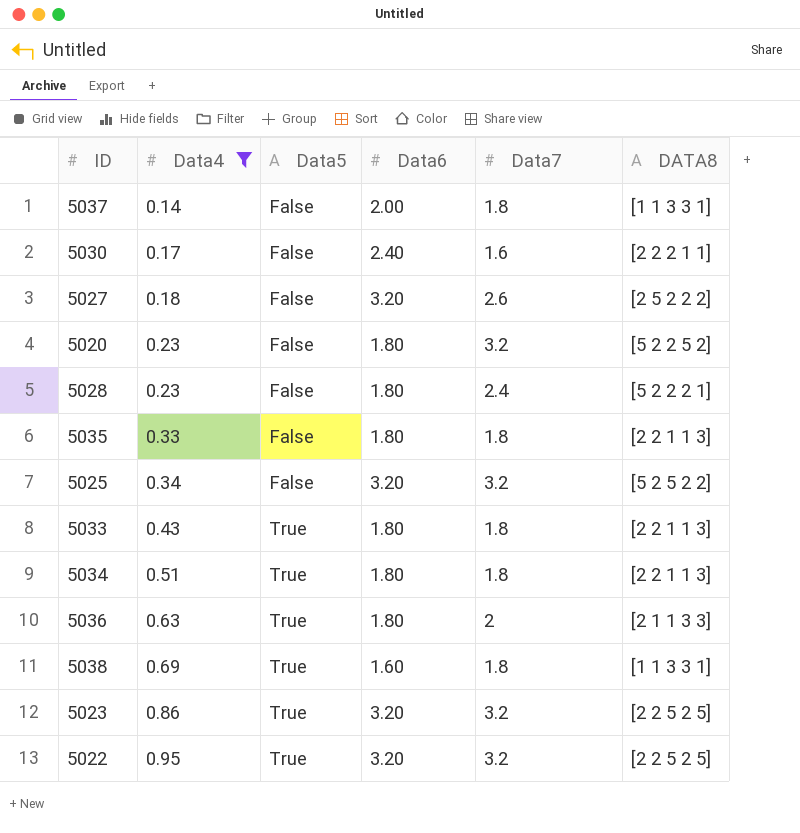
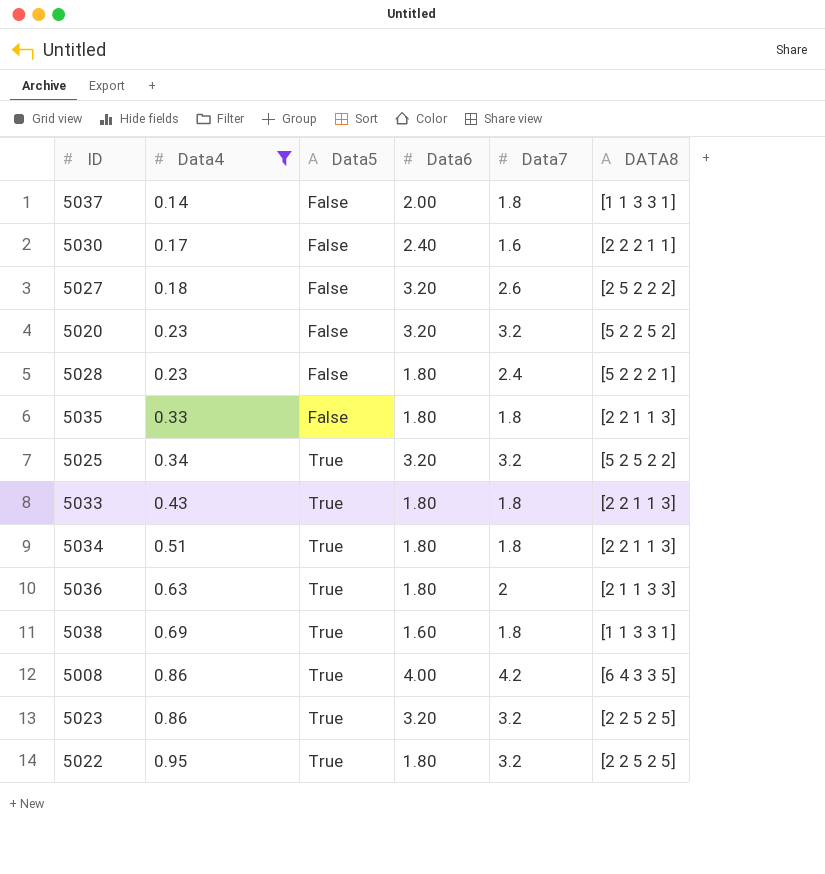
5020 | Data6: 1.80 -> 3.20
5025 | Data5: False -> True
row 5008: none -> 0.86 | True | 4.00 | 4.2 | [6 4 3 3 5]
5022 | Data6: 3.20 -> 1.80

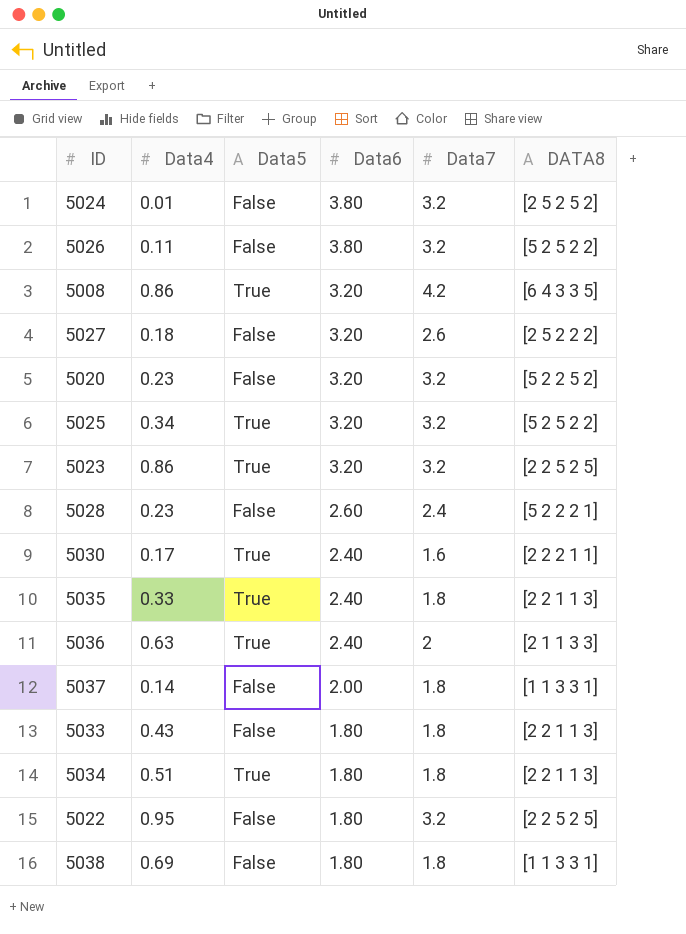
filter: Data4 >= 0.14 -> none
row order: Data4 ascending -> Data6 descending
5008 | Data6: 4.00 -> 3.20
5028 | Data6: 1.80 -> 2.60
5030 | Data5: False -> True
5035 | Data5: False -> True
5035 | Data6: 1.80 -> 2.40
5036 | Data6: 1.80 -> 2.40
5033 | Data5: True -> False
5022 | Data5: True -> False
5038 | Data5: True -> False
5038 | Data6: 1.60 -> 1.80

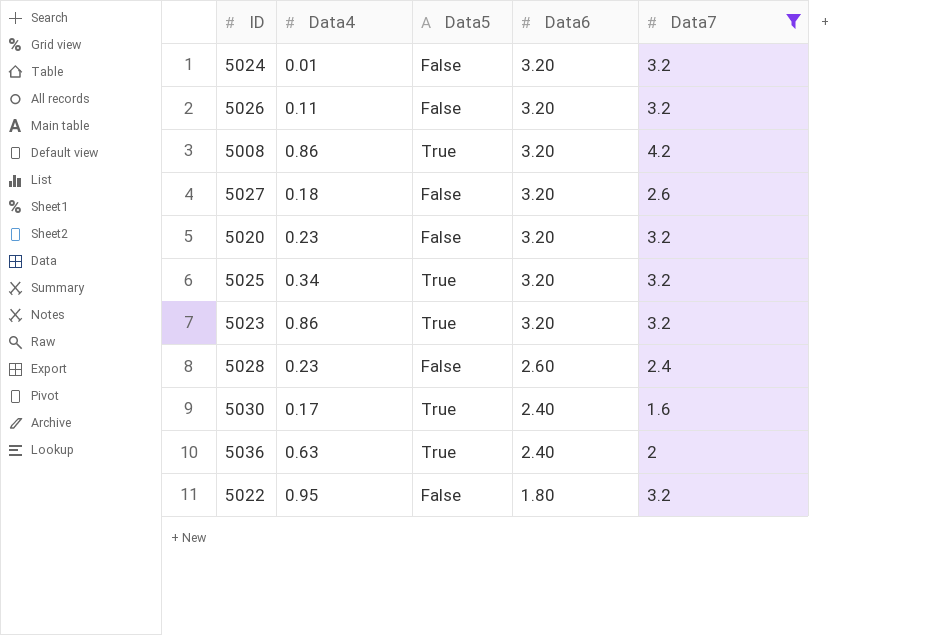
filter: none -> Data7 != 1.8
column DATA8 | position: 6 -> none
5024 | Data6: 3.80 -> 3.20
5026 | Data6: 3.80 -> 3.20

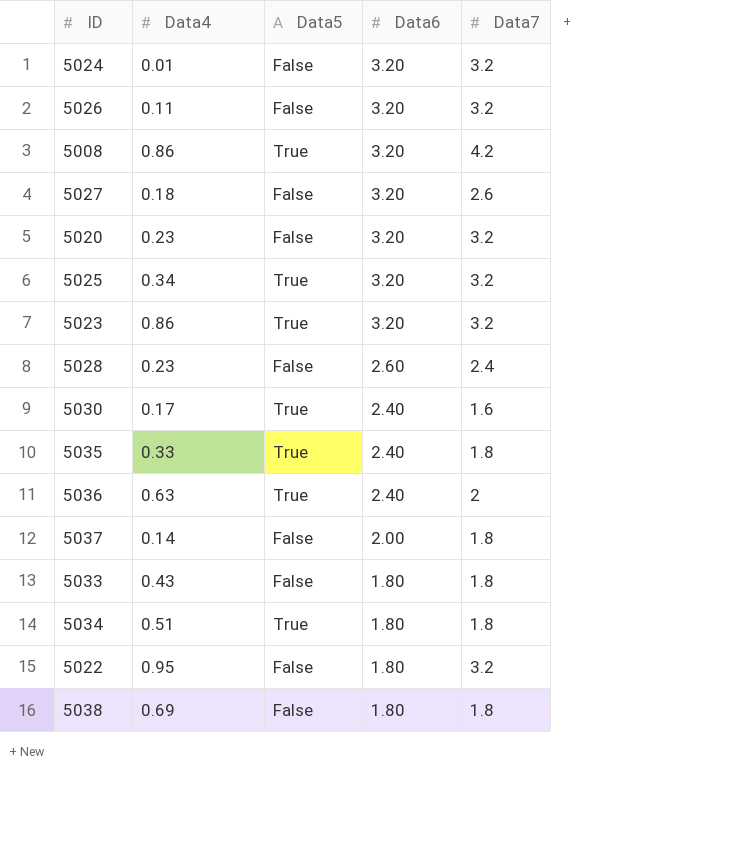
filter: Data7 != 1.8 -> none

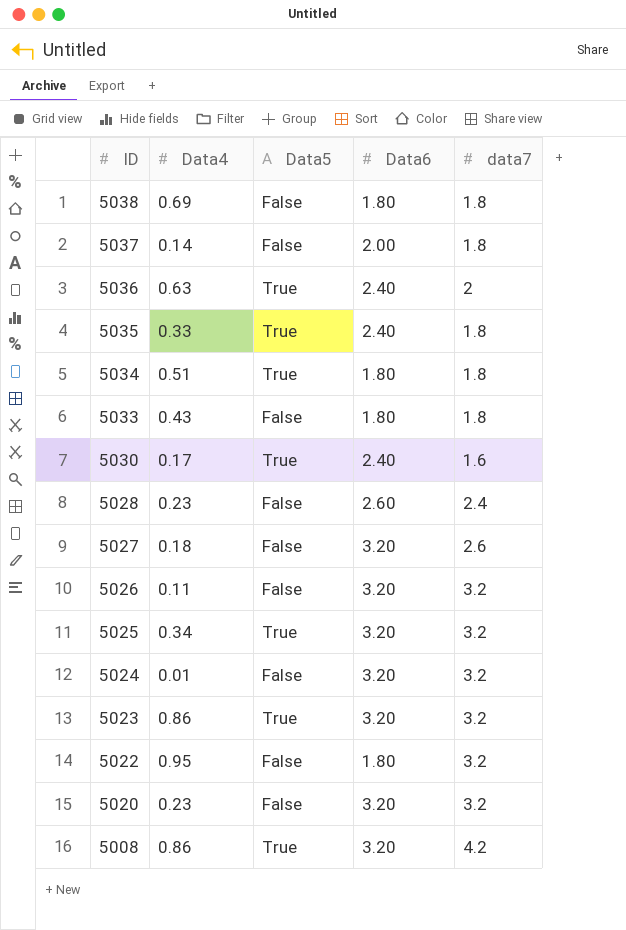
row order: Data6 descending -> ID descending
column name: Data7 -> data7

